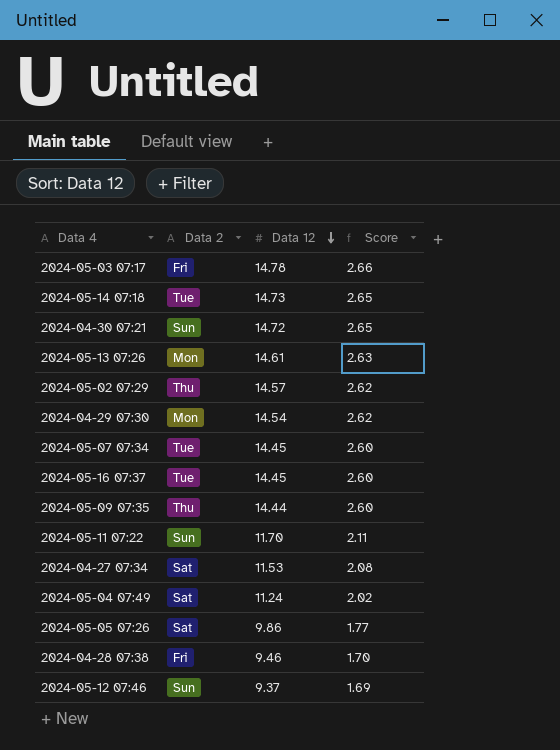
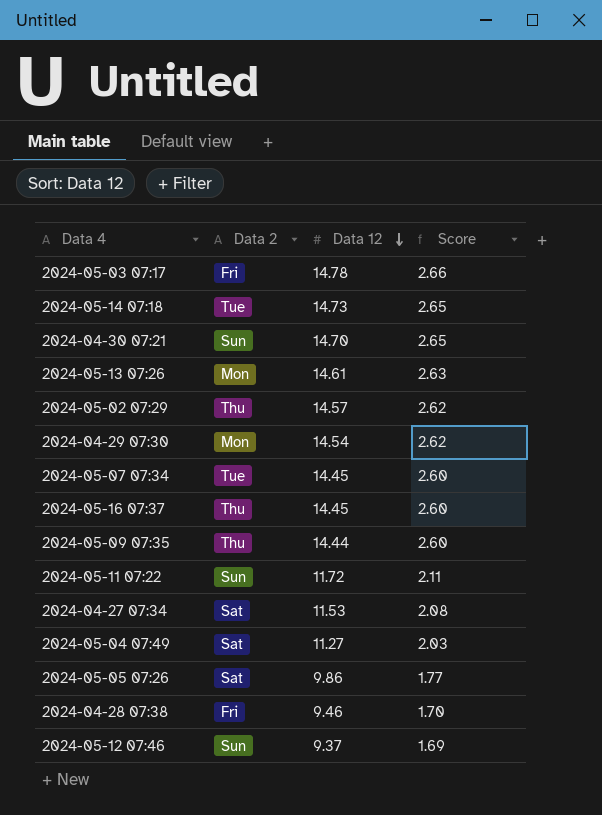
2024-04-30 07:21 | Data 12: 14.72 -> 14.70
2024-05-16 07:37 | Data 2: Tue -> Thu
2024-05-11 07:22 | Data 12: 11.70 -> 11.72
2024-05-04 07:49 | Data 12: 11.24 -> 11.27
2024-05-04 07:49 | Score: 2.02 -> 2.03

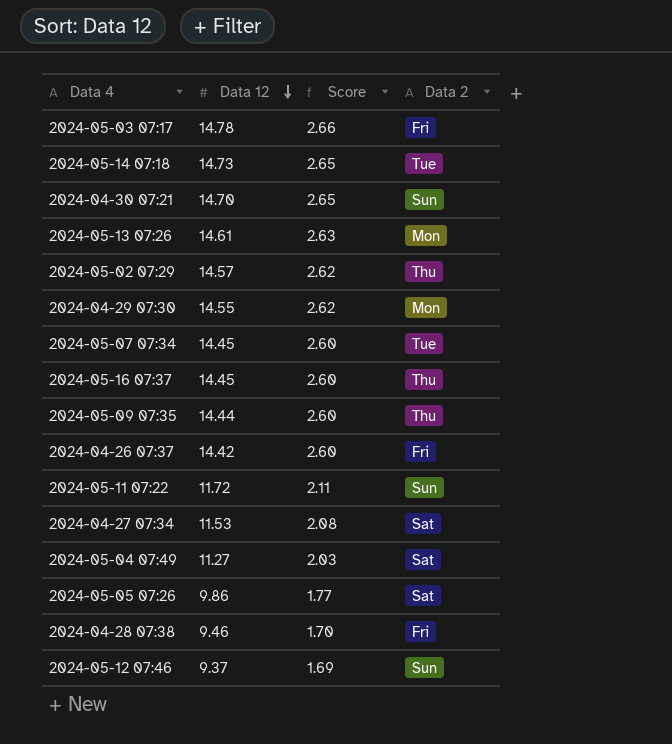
column Data 2 | position: 2 -> 4
2024-04-29 07:30 | Data 12: 14.54 -> 14.55
row 2024-04-26 07:37: none -> 14.42 | 2.60 | Fri

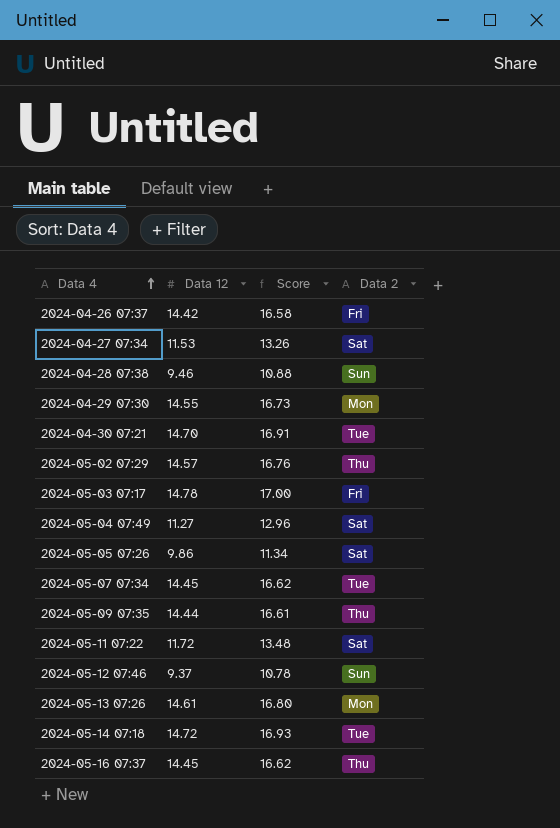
row order: Data 12 descending -> Data 4 ascending
column Score | formula: [Data 12] * 0.18 -> [Data 12] * 1.15
2024-04-28 07:38 | Data 2: Fri -> Sun
2024-04-30 07:21 | Data 2: Sun -> Tue
2024-05-11 07:22 | Data 2: Sun -> Sat
2024-05-14 07:18 | Data 12: 14.73 -> 14.72

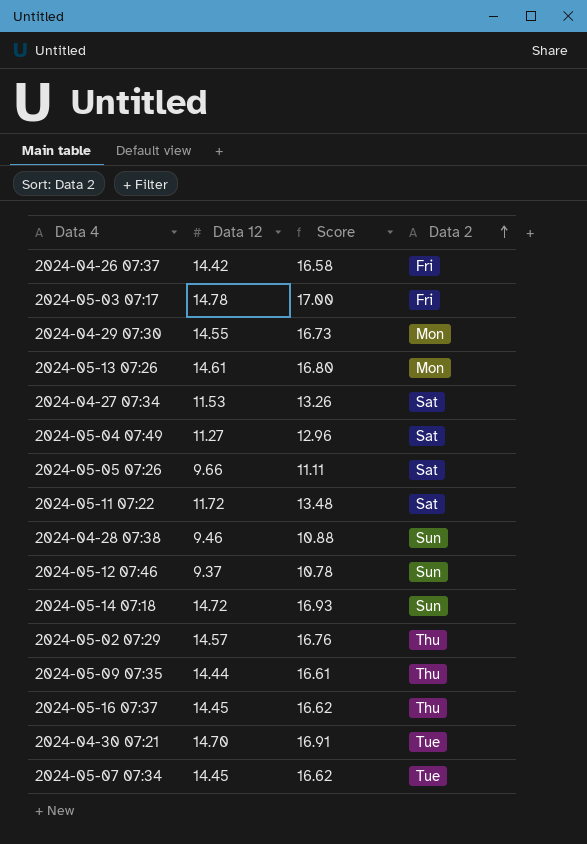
row order: Data 4 ascending -> Data 2 ascending
2024-05-05 07:26 | Data 12: 9.86 -> 9.66
2024-05-05 07:26 | Score: 11.34 -> 11.11
2024-05-14 07:18 | Data 2: Tue -> Sun

